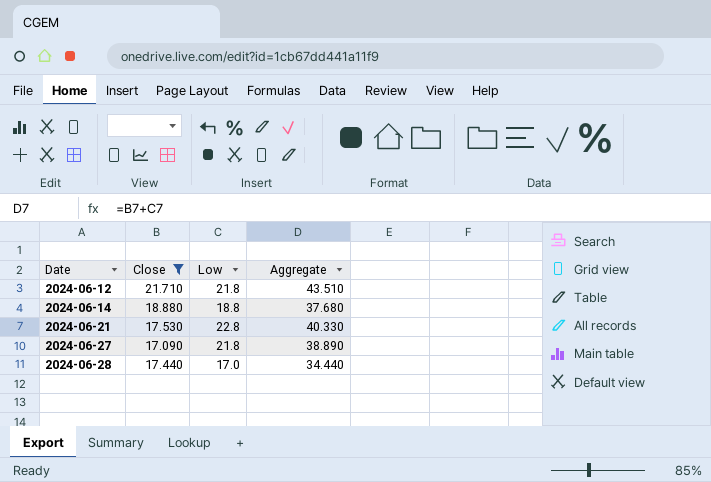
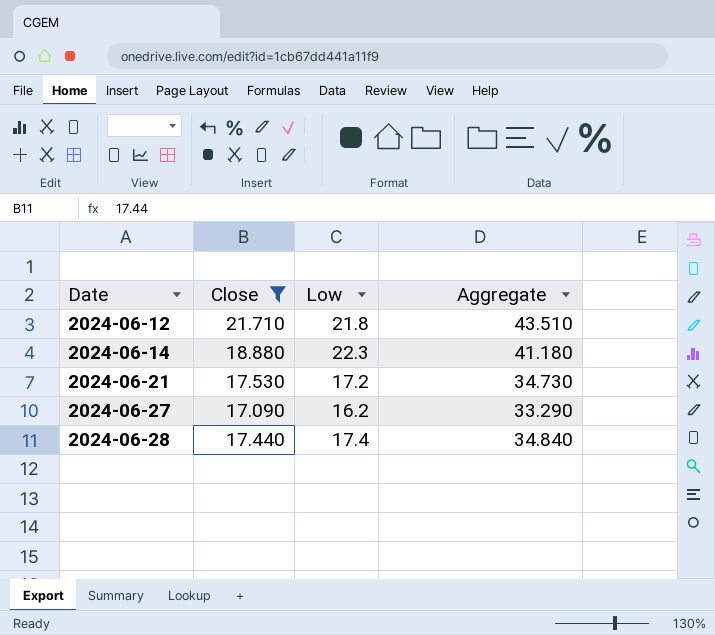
2024-06-14 | Low: 18.8 -> 22.3
2024-06-14 | Aggregate: 37.680 -> 41.180
2024-06-21 | Low: 22.8 -> 17.2
2024-06-21 | Aggregate: 40.330 -> 34.730
2024-06-27 | Low: 21.8 -> 16.2
2024-06-27 | Aggregate: 38.890 -> 33.290
2024-06-28 | Low: 17.0 -> 17.4
2024-06-28 | Aggregate: 34.440 -> 34.840

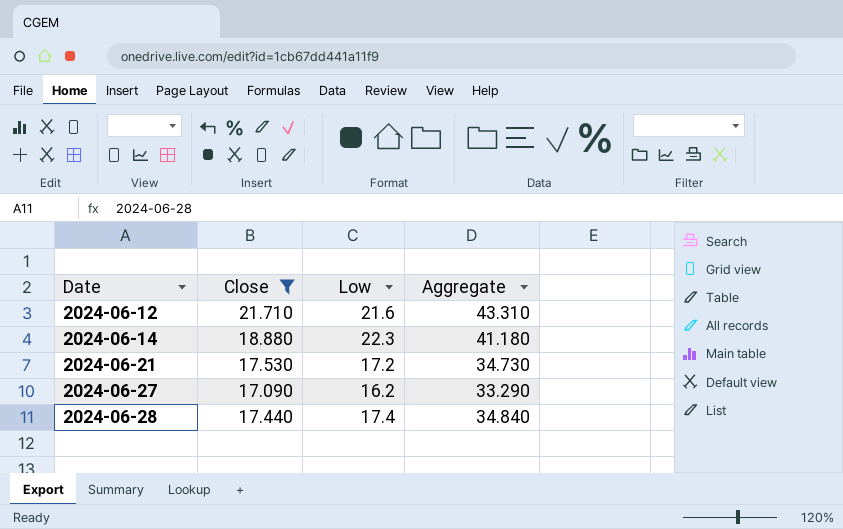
2024-06-12 | Low: 21.8 -> 21.6
2024-06-12 | Aggregate: 43.510 -> 43.310

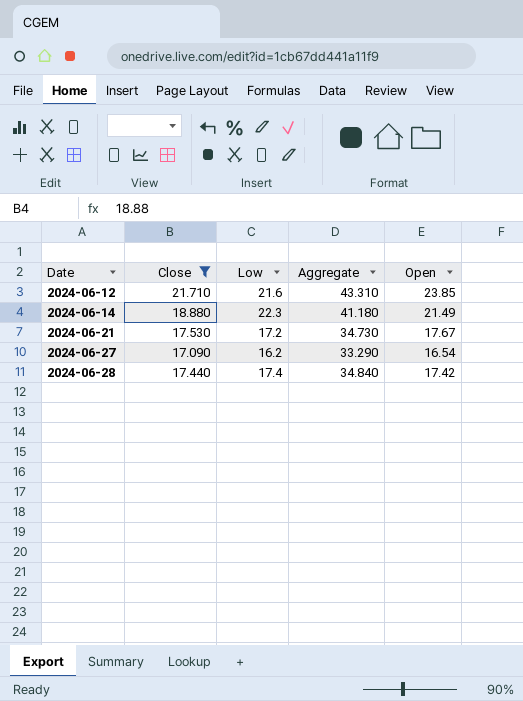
column Open | position: none -> 5

